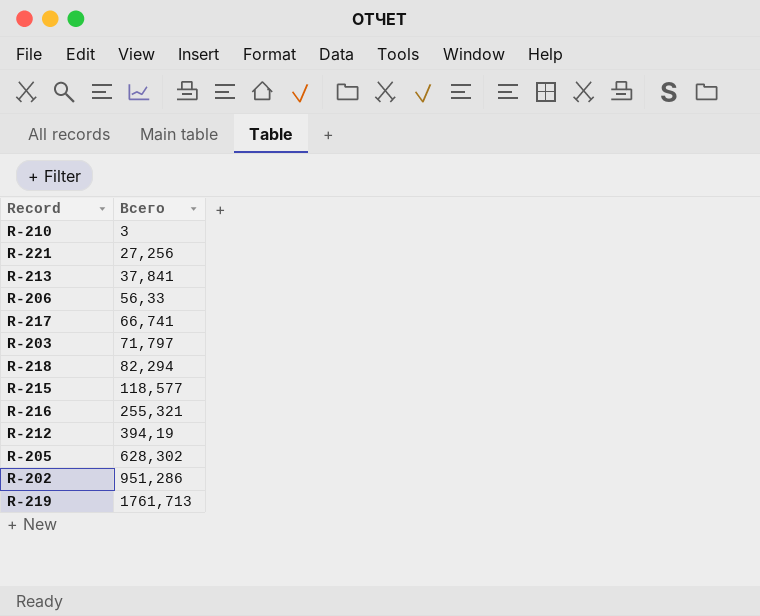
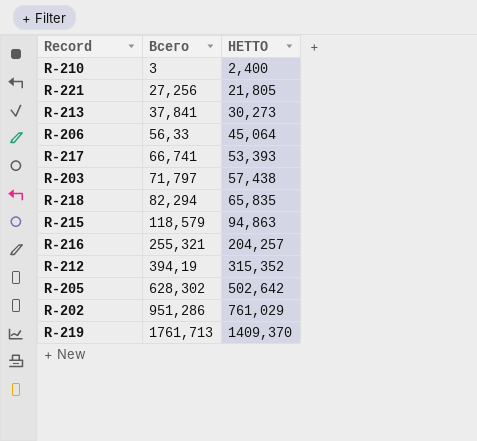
column НЕТТО | formula: none -> [Всего] * 0,8
R-215 | Всего: 118,577 -> 118,579

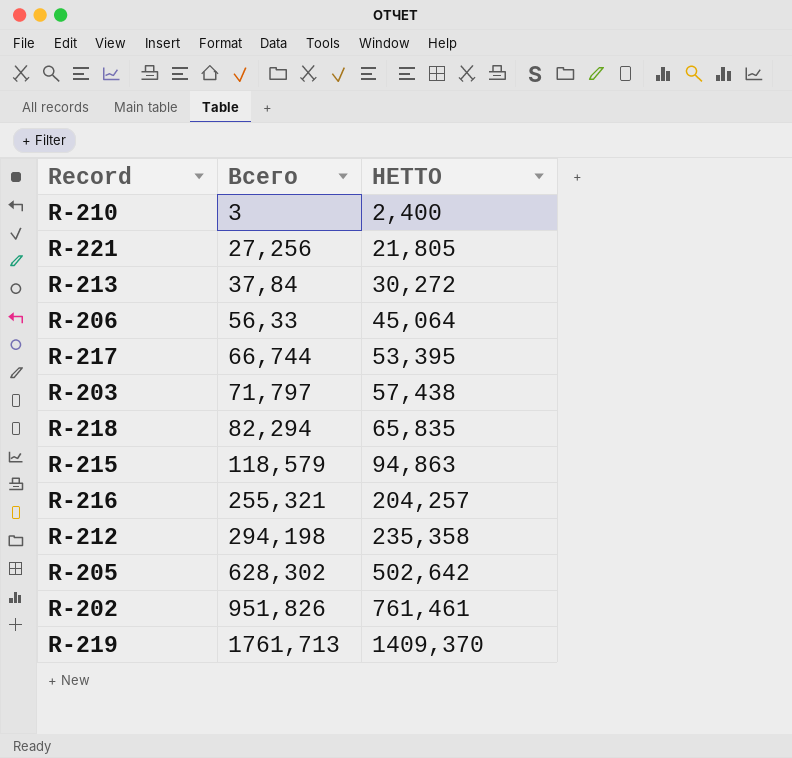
R-213 | Всего: 37,841 -> 37,84
R-213 | НЕТТО: 30,273 -> 30,272
R-217 | Всего: 66,741 -> 66,744
R-217 | НЕТТО: 53,393 -> 53,395
R-212 | Всего: 394,19 -> 294,198
R-212 | НЕТТО: 315,352 -> 235,358
R-202 | Всего: 951,286 -> 951,826
R-202 | НЕТТО: 761,029 -> 761,461

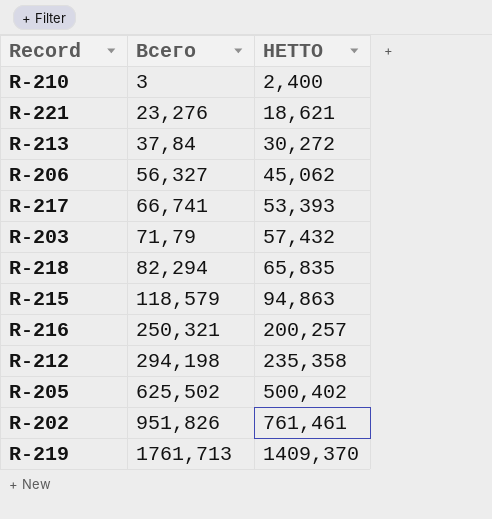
R-221 | Всего: 27,256 -> 23,276
R-221 | НЕТТО: 21,805 -> 18,621
R-206 | Всего: 56,33 -> 56,327
R-206 | НЕТТО: 45,064 -> 45,062
R-217 | Всего: 66,744 -> 66,741
R-217 | НЕТТО: 53,395 -> 53,393
R-203 | Всего: 71,797 -> 71,79
R-203 | НЕТТО: 57,438 -> 57,432
R-216 | Всего: 255,321 -> 250,321
R-216 | НЕТТО: 204,257 -> 200,257
R-205 | Всего: 628,302 -> 625,502
R-205 | НЕТТО: 502,642 -> 500,402

